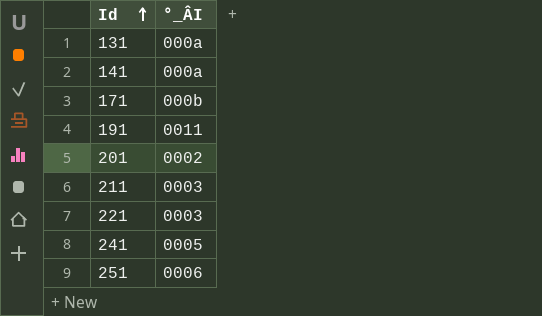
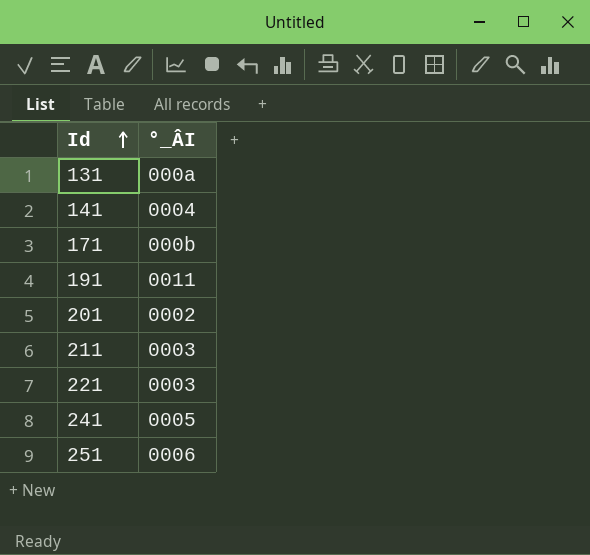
141 | °_ÂI: 000a -> 0004

